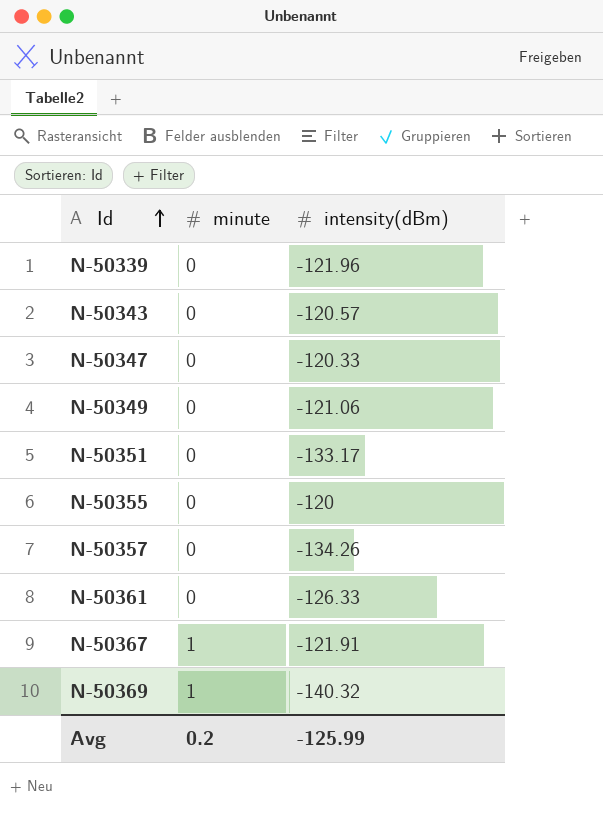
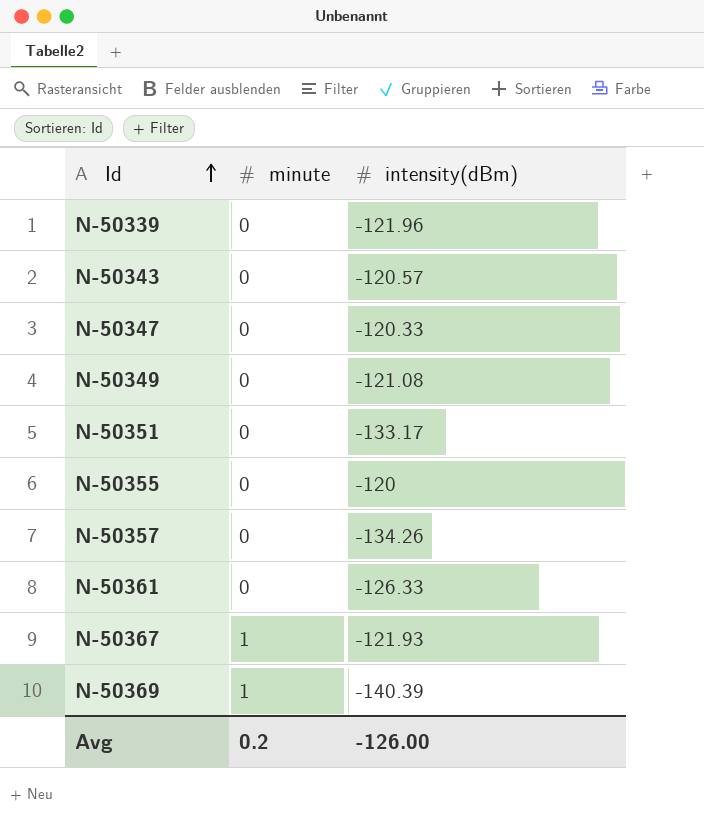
N-50349 | intensity(dBm): -121.06 -> -121.08
N-50367 | intensity(dBm): -121.91 -> -121.93
N-50369 | intensity(dBm): -140.32 -> -140.39
Avg | intensity(dBm): -125.99 -> -126.00

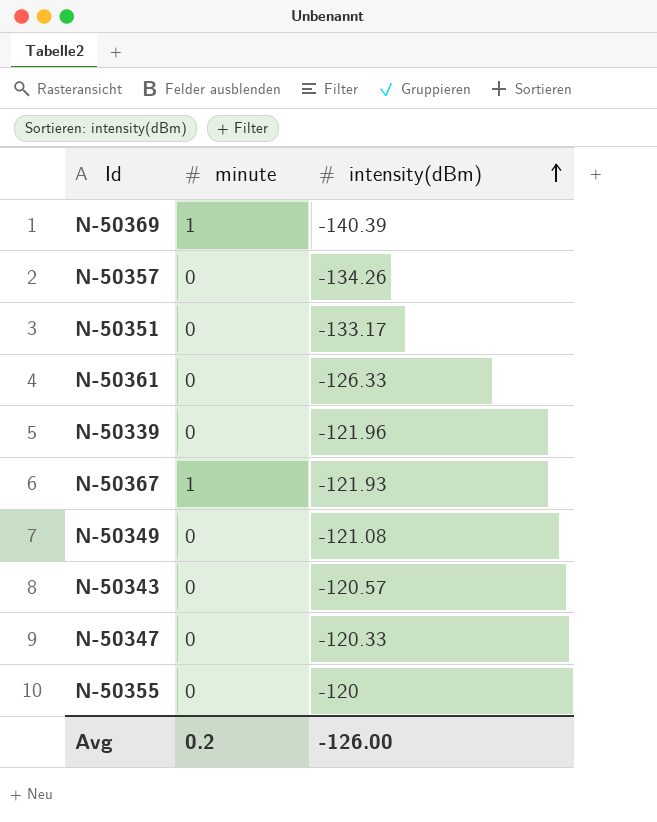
row order: Id ascending -> intensity(dBm) ascending

